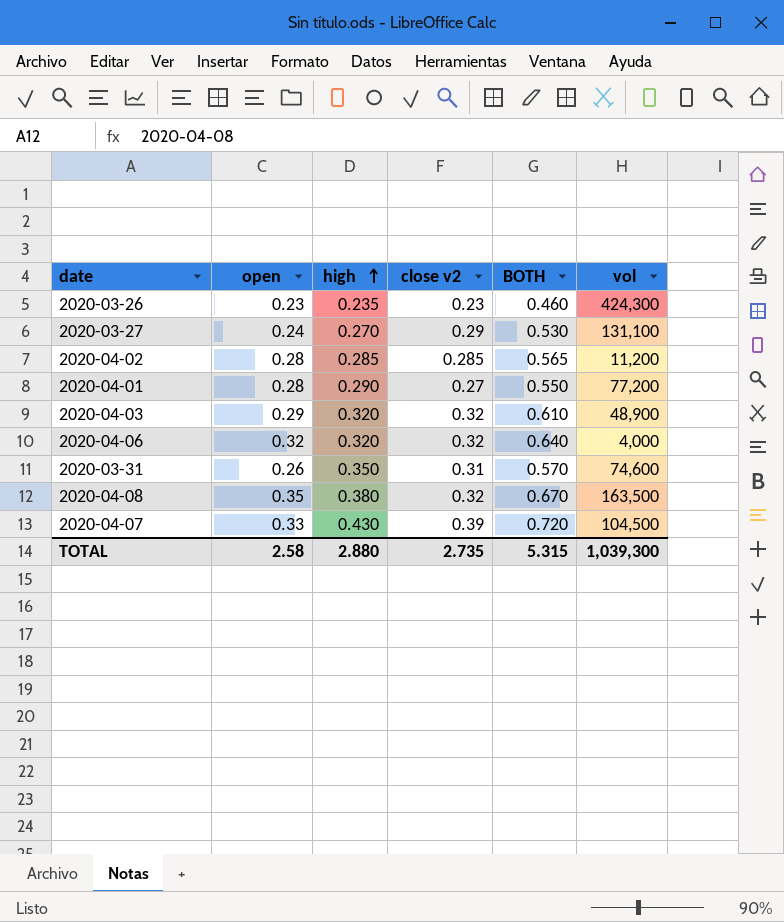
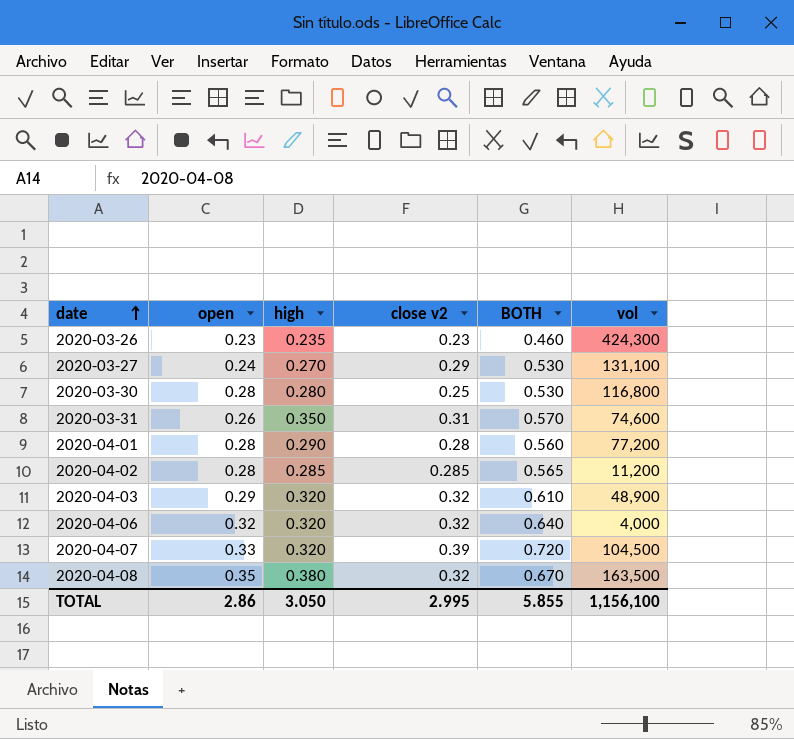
row order: high ascending -> date ascending
row 2020-03-30: none -> 0.28 | 0.280 | 0.25 | 0.530 | 116,800
2020-04-01 | close v2: 0.27 -> 0.28
2020-04-01 | BOTH: 0.550 -> 0.560
2020-04-07 | high: 0.430 -> 0.320
TOTAL | open: 2.58 -> 2.86
TOTAL | high: 2.880 -> 3.050
TOTAL | close v2: 2.735 -> 2.995
TOTAL | BOTH: 5.315 -> 5.855
TOTAL | vol: 1,039,300 -> 1,156,100

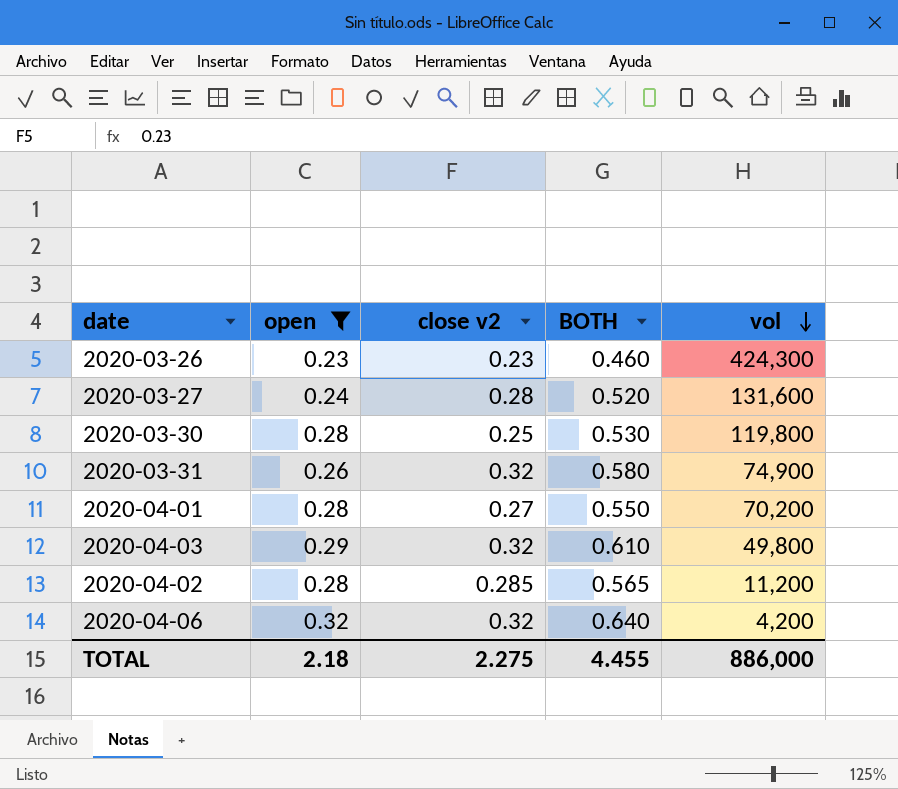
filter: none -> open <= 0.32
row order: date ascending -> vol descending
column high | position: 3 -> none
2020-03-27 | close v2: 0.29 -> 0.28
2020-03-27 | BOTH: 0.530 -> 0.520
2020-03-27 | vol: 131,100 -> 131,600
2020-03-30 | vol: 116,800 -> 119,800
2020-03-31 | close v2: 0.31 -> 0.32
2020-03-31 | BOTH: 0.570 -> 0.580
2020-03-31 | vol: 74,600 -> 74,900
2020-04-01 | close v2: 0.28 -> 0.27
2020-04-01 | BOTH: 0.560 -> 0.550
2020-04-01 | vol: 77,200 -> 70,200
2020-04-03 | vol: 48,900 -> 49,800
2020-04-06 | vol: 4,000 -> 4,200
TOTAL | open: 2.86 -> 2.18
TOTAL | close v2: 2.995 -> 2.275
TOTAL | BOTH: 5.855 -> 4.455
TOTAL | vol: 1,156,100 -> 886,000

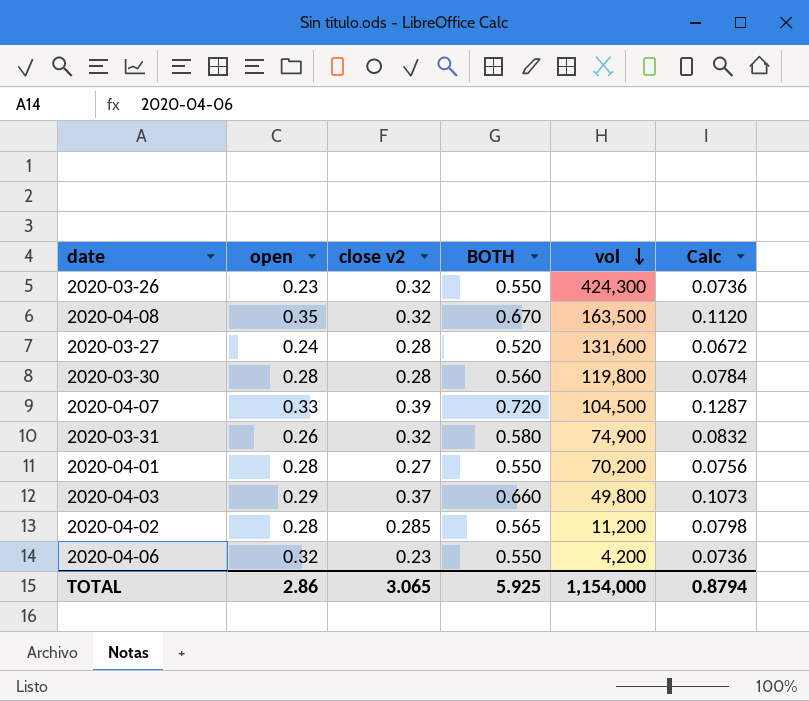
filter: open <= 0.32 -> none
column Calc | formula: none -> [open] * [close v2]
2020-03-26 | close v2: 0.23 -> 0.32
2020-03-26 | BOTH: 0.460 -> 0.550
2020-03-30 | close v2: 0.25 -> 0.28
2020-03-30 | BOTH: 0.530 -> 0.560
2020-04-03 | close v2: 0.32 -> 0.37
2020-04-03 | BOTH: 0.610 -> 0.660
2020-04-06 | close v2: 0.32 -> 0.23
2020-04-06 | BOTH: 0.640 -> 0.550
TOTAL | open: 2.18 -> 2.86
TOTAL | close v2: 2.275 -> 3.065
TOTAL | BOTH: 4.455 -> 5.925
TOTAL | vol: 886,000 -> 1,154,000

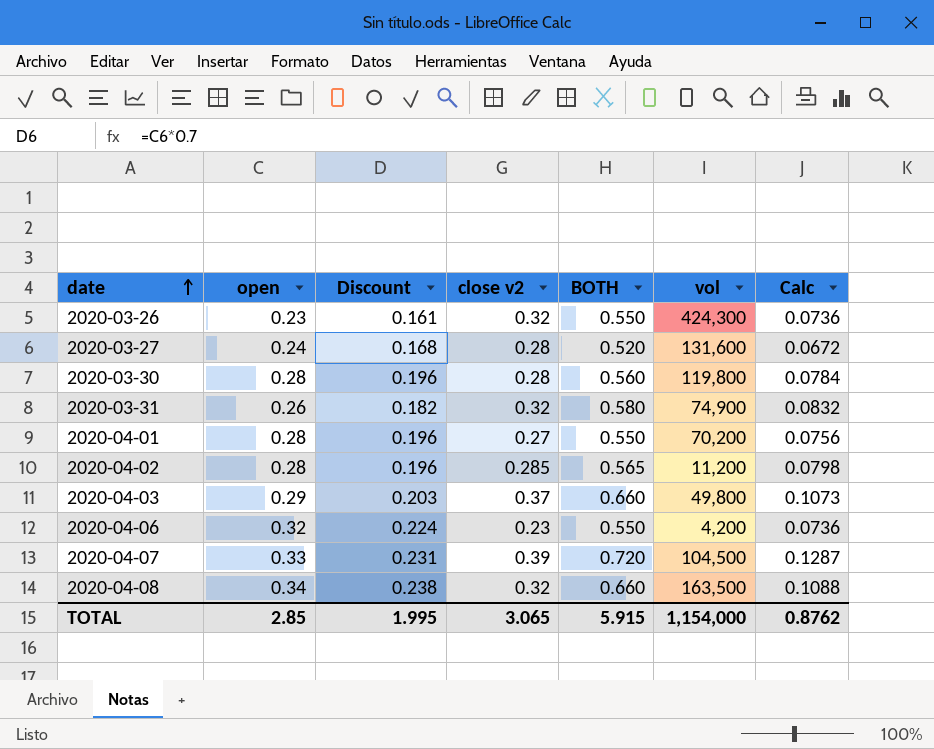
row order: vol descending -> date ascending
column Discount | formula: none -> [open] * 0.7
2020-04-08 | open: 0.35 -> 0.34
2020-04-08 | BOTH: 0.670 -> 0.660
2020-04-08 | Calc: 0.1120 -> 0.1088
TOTAL | open: 2.86 -> 2.85
TOTAL | BOTH: 5.925 -> 5.915
TOTAL | Calc: 0.8794 -> 0.8762

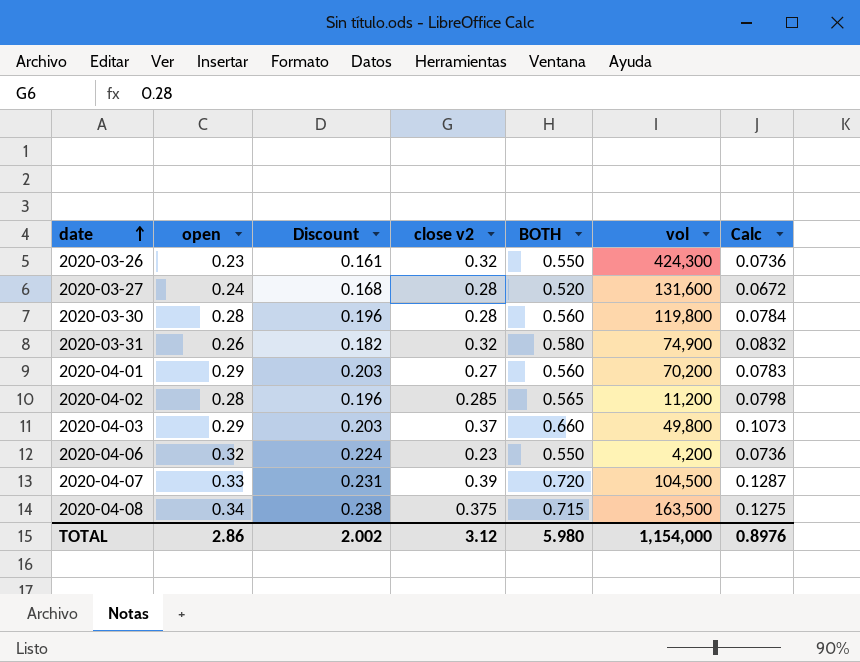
2020-04-01 | open: 0.28 -> 0.29
2020-04-01 | Discount: 0.196 -> 0.203
2020-04-01 | BOTH: 0.550 -> 0.560
2020-04-01 | Calc: 0.0756 -> 0.0783
2020-04-08 | close v2: 0.32 -> 0.375
2020-04-08 | BOTH: 0.660 -> 0.715
2020-04-08 | Calc: 0.1088 -> 0.1275
TOTAL | open: 2.85 -> 2.86
TOTAL | Discount: 1.995 -> 2.002
TOTAL | close v2: 3.065 -> 3.12
TOTAL | BOTH: 5.915 -> 5.980
TOTAL | Calc: 0.8762 -> 0.8976

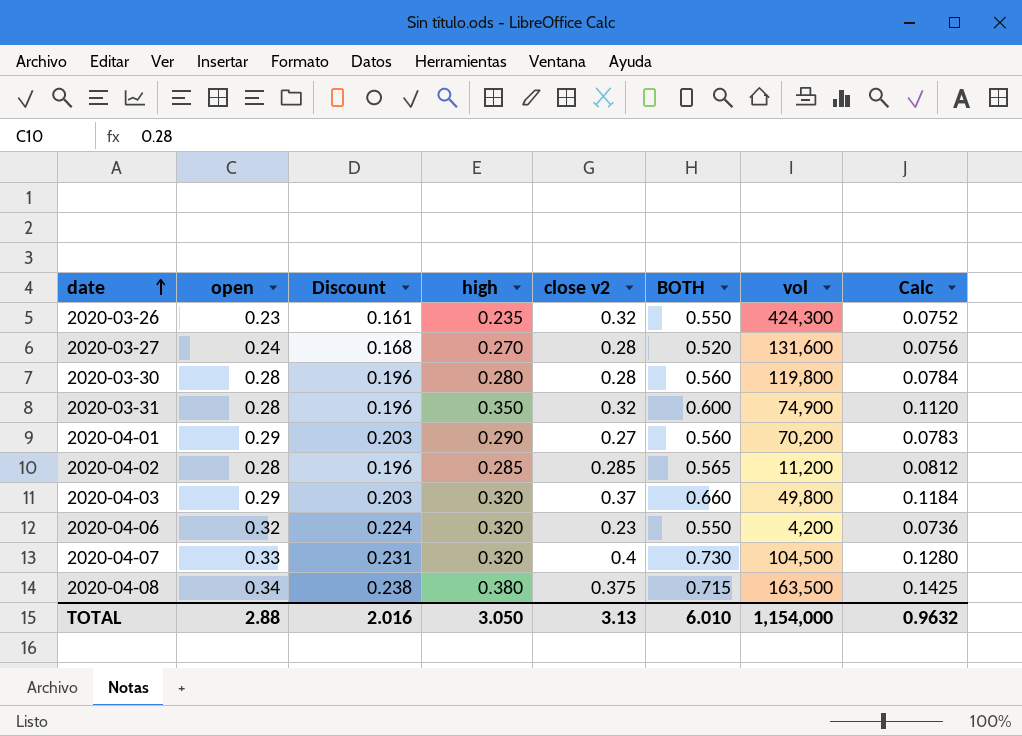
column high | position: none -> 4
column Calc | formula: [open] * [close v2] -> [high] * [close v2]
2020-03-31 | open: 0.26 -> 0.28
2020-03-31 | Discount: 0.182 -> 0.196
2020-03-31 | BOTH: 0.580 -> 0.600
2020-04-07 | close v2: 0.39 -> 0.4
2020-04-07 | BOTH: 0.720 -> 0.730
TOTAL | open: 2.86 -> 2.88
TOTAL | Discount: 2.002 -> 2.016
TOTAL | close v2: 3.12 -> 3.13
TOTAL | BOTH: 5.980 -> 6.010
TOTAL | Calc: 0.8976 -> 0.9632

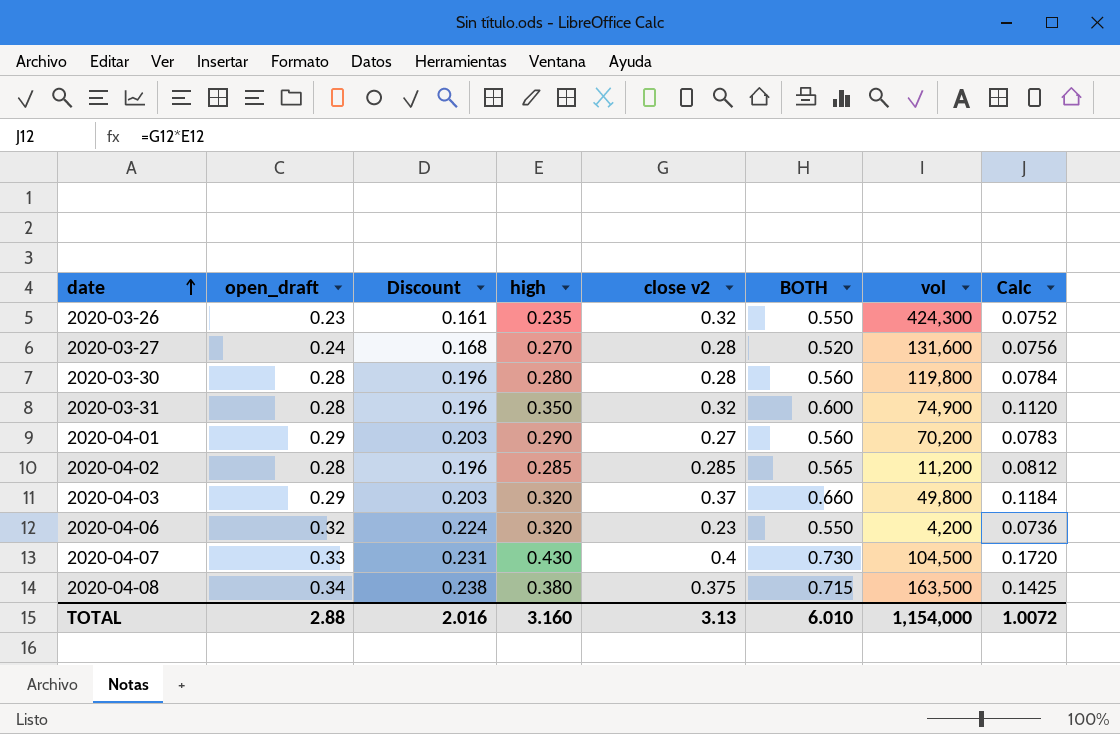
column name: open -> open_draft
2020-04-07 | high: 0.320 -> 0.430
2020-04-07 | Calc: 0.1280 -> 0.1720
TOTAL | high: 3.050 -> 3.160
TOTAL | Calc: 0.9632 -> 1.0072

